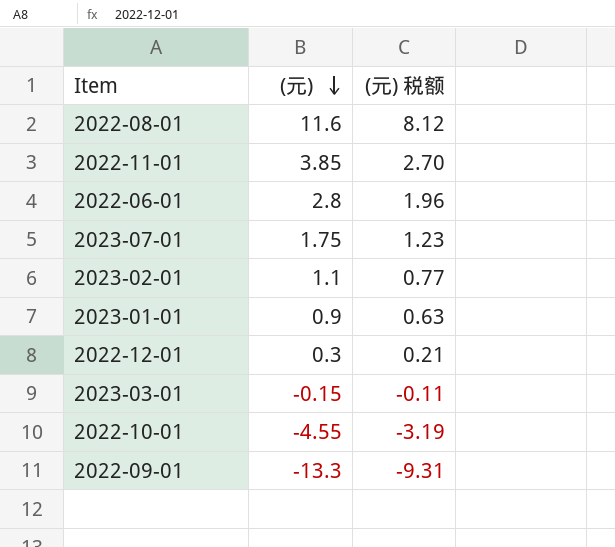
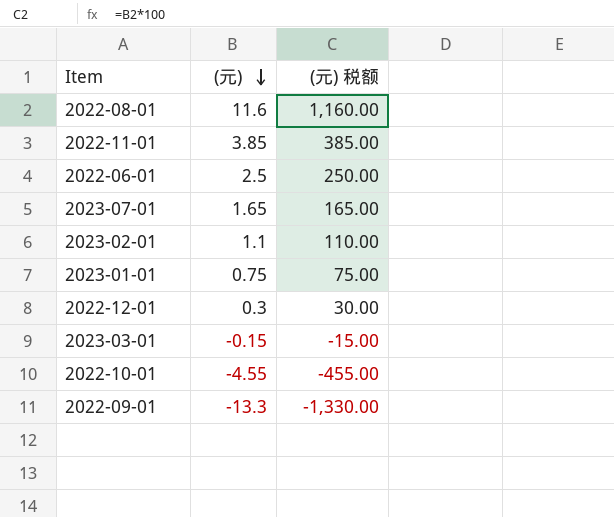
column (元) 税额 | formula: [(元)] * 0.7 -> [(元)] * 100
2022-06-01 | (元): 2.8 -> 2.5
2023-07-01 | (元): 1.75 -> 1.65
2023-01-01 | (元): 0.9 -> 0.75

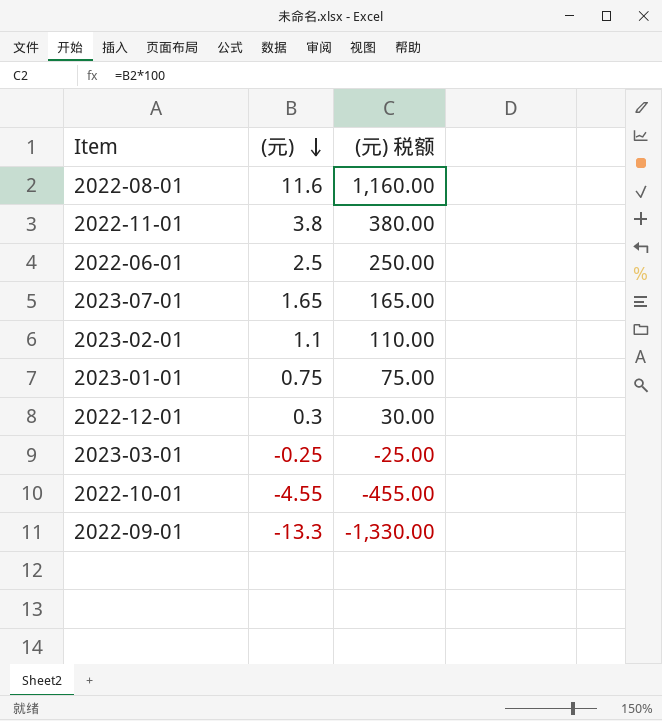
2022-11-01 | (元): 3.85 -> 3.8
2022-11-01 | (元) 税额: 385.00 -> 380.00
2023-03-01 | (元): -0.15 -> -0.25
2023-03-01 | (元) 税额: -15.00 -> -25.00

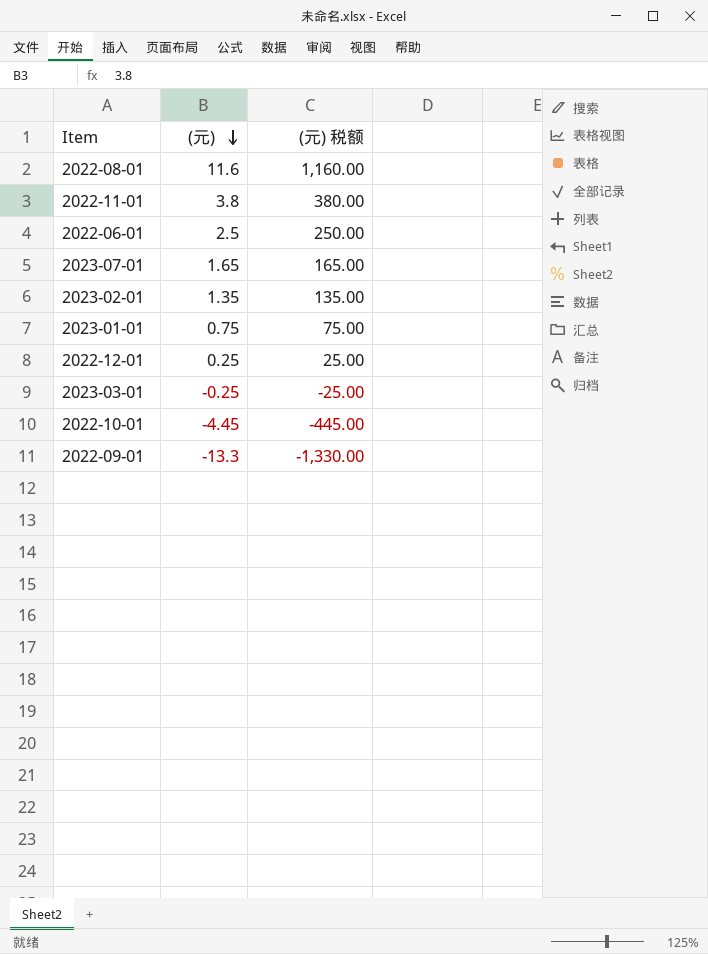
2023-02-01 | (元): 1.1 -> 1.35
2023-02-01 | (元) 税额: 110.00 -> 135.00
2022-12-01 | (元): 0.3 -> 0.25
2022-12-01 | (元) 税额: 30.00 -> 25.00
2022-10-01 | (元): -4.55 -> -4.45
2022-10-01 | (元) 税额: -455.00 -> -445.00

